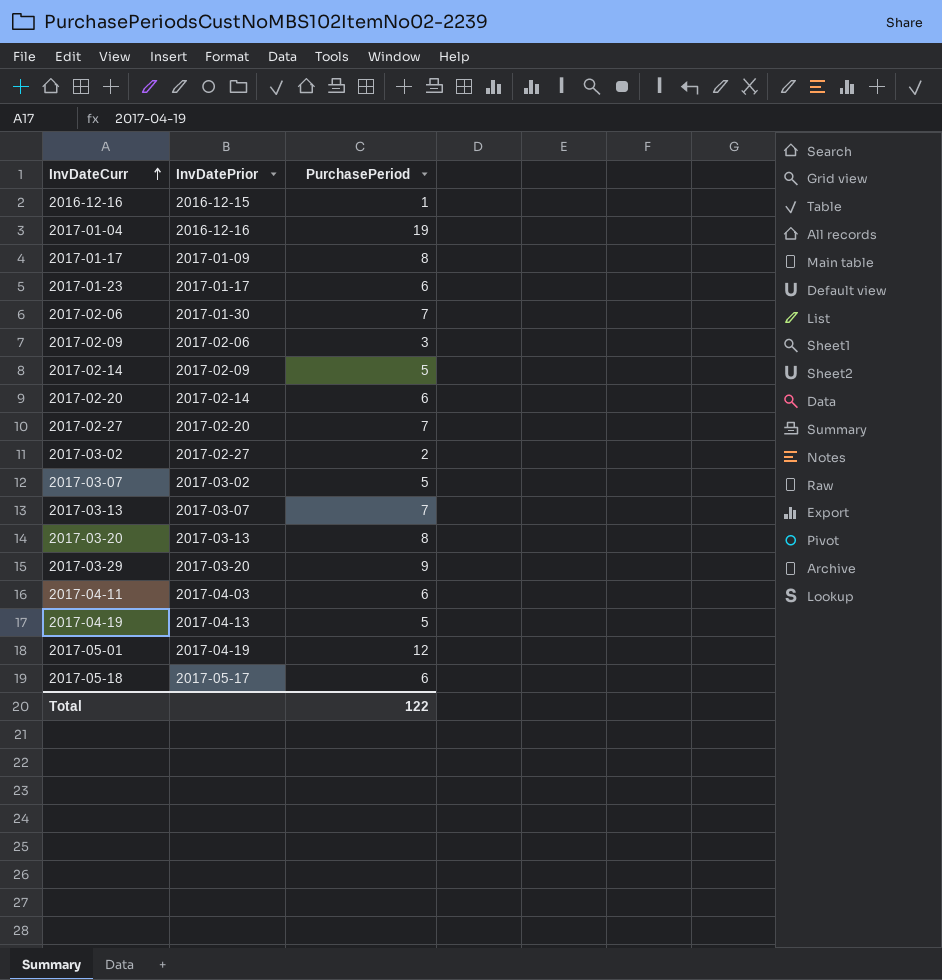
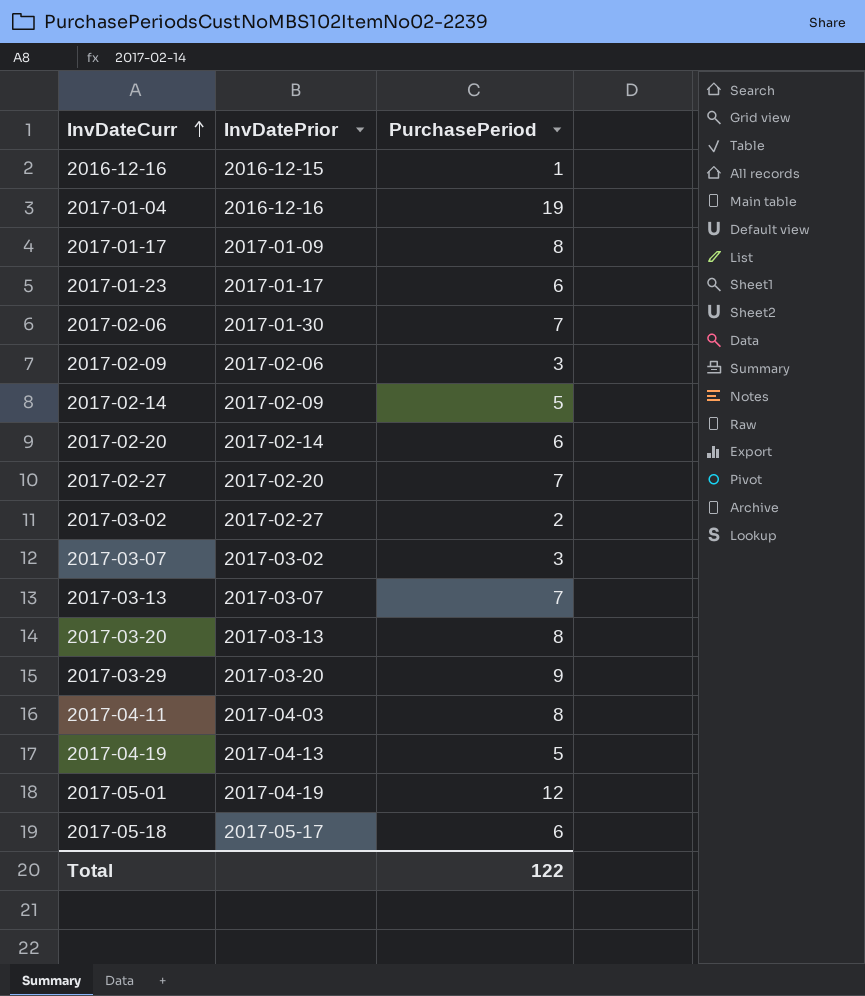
2017-03-07 | PurchasePeriod: 5 -> 3
2017-04-11 | PurchasePeriod: 6 -> 8

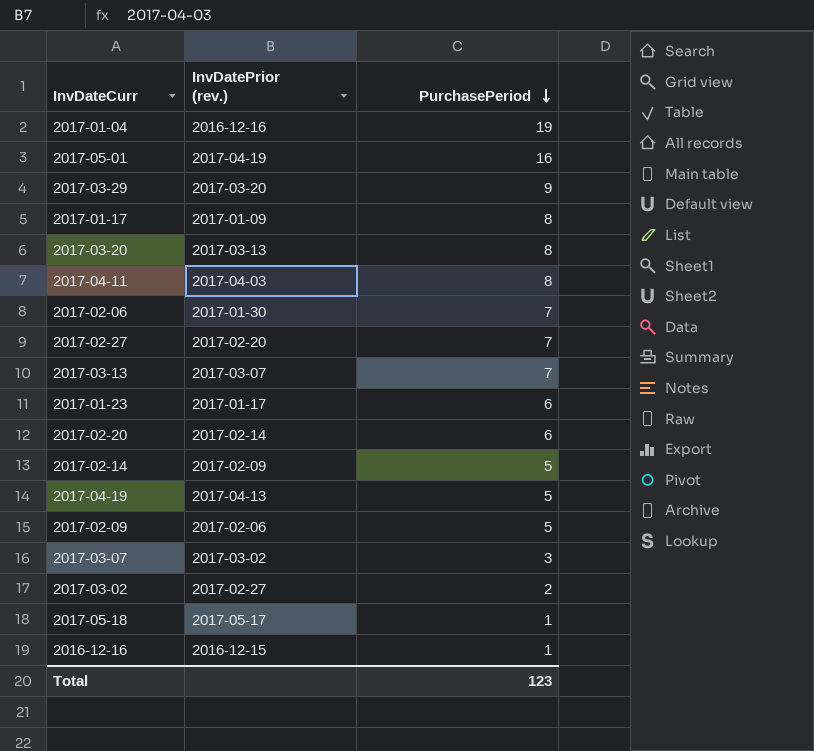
row order: InvDateCurr ascending -> PurchasePeriod descending
column name: InvDatePrior -> InvDatePrior (rev.)
2017-05-01 | PurchasePeriod: 12 -> 16
2017-02-09 | PurchasePeriod: 3 -> 5
2017-05-18 | PurchasePeriod: 6 -> 1
Total | PurchasePeriod: 122 -> 123

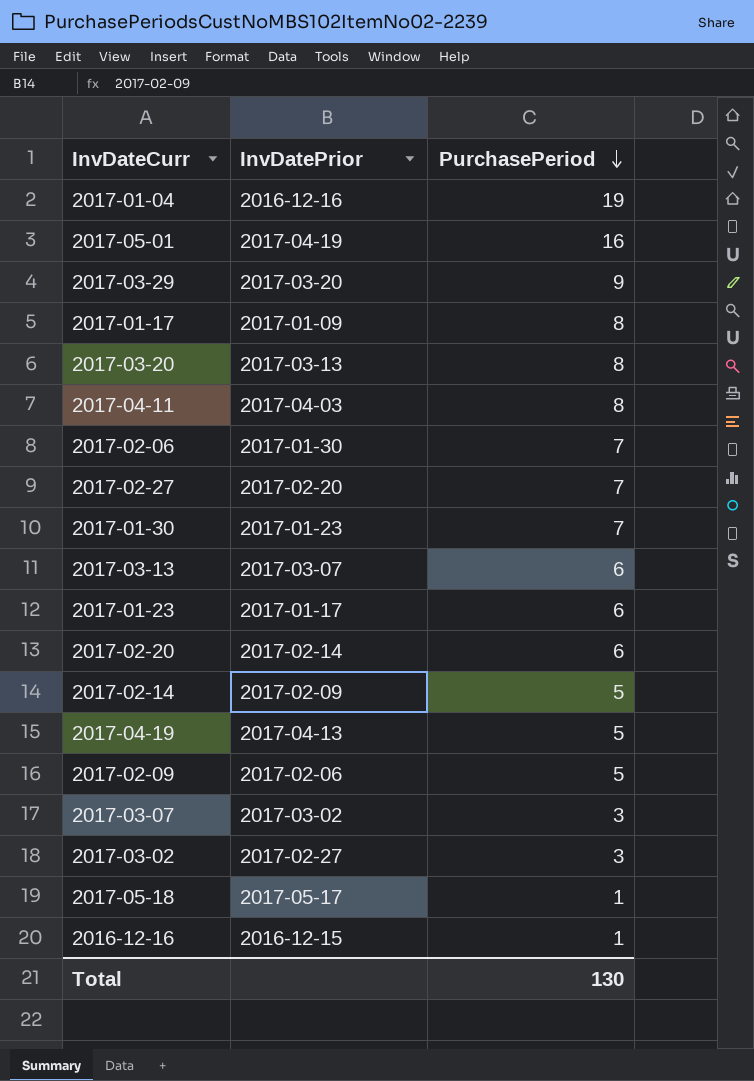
column name: InvDatePrior (rev.) -> InvDatePrior
row 2017-01-30: none -> 2017-01-23 | 7
2017-03-13 | PurchasePeriod: 7 -> 6
2017-03-02 | PurchasePeriod: 2 -> 3
Total | PurchasePeriod: 123 -> 130

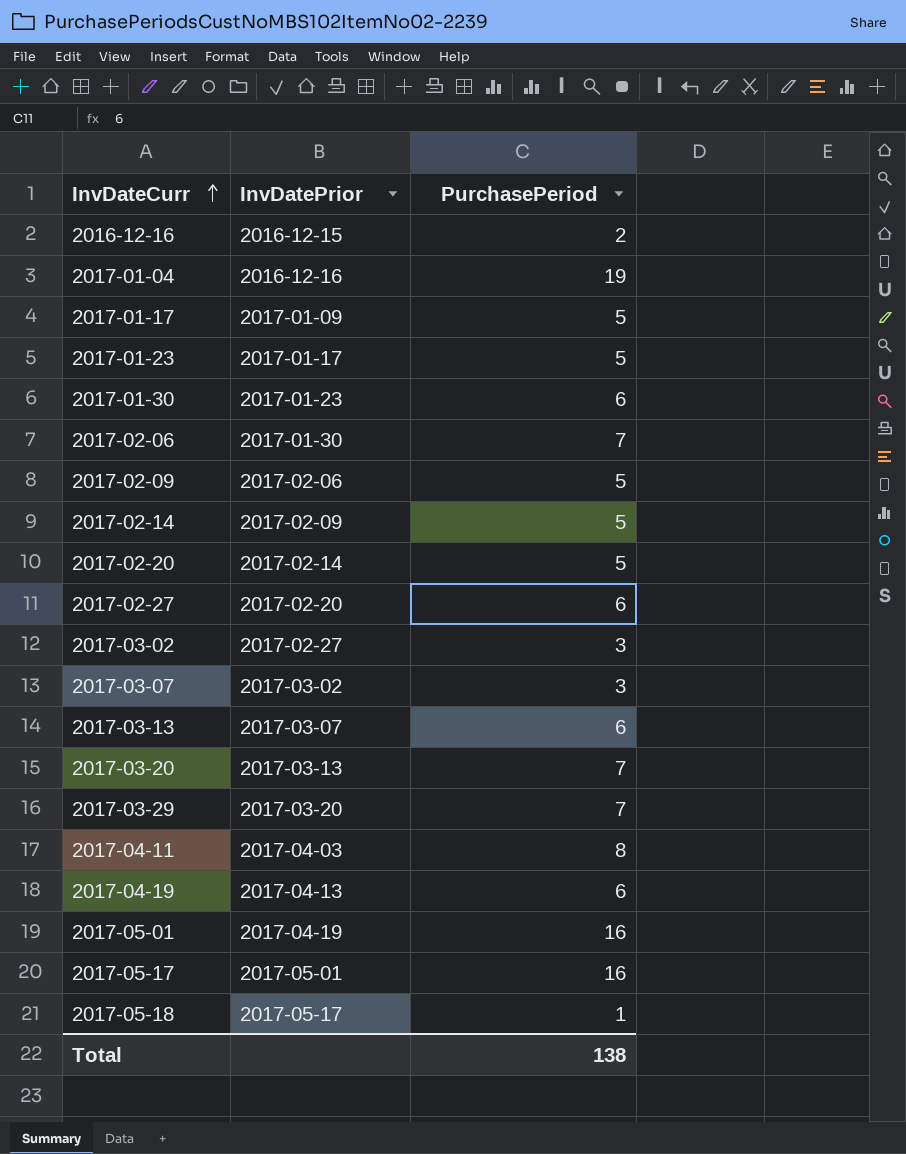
row order: PurchasePeriod descending -> InvDateCurr ascending
2016-12-16 | PurchasePeriod: 1 -> 2
2017-01-17 | PurchasePeriod: 8 -> 5
2017-01-23 | PurchasePeriod: 6 -> 5
2017-01-30 | PurchasePeriod: 7 -> 6
2017-02-20 | PurchasePeriod: 6 -> 5
2017-02-27 | PurchasePeriod: 7 -> 6
2017-03-20 | PurchasePeriod: 8 -> 7
2017-03-29 | PurchasePeriod: 9 -> 7
2017-04-19 | PurchasePeriod: 5 -> 6
row 2017-05-17: none -> 2017-05-01 | 16
Total | PurchasePeriod: 130 -> 138

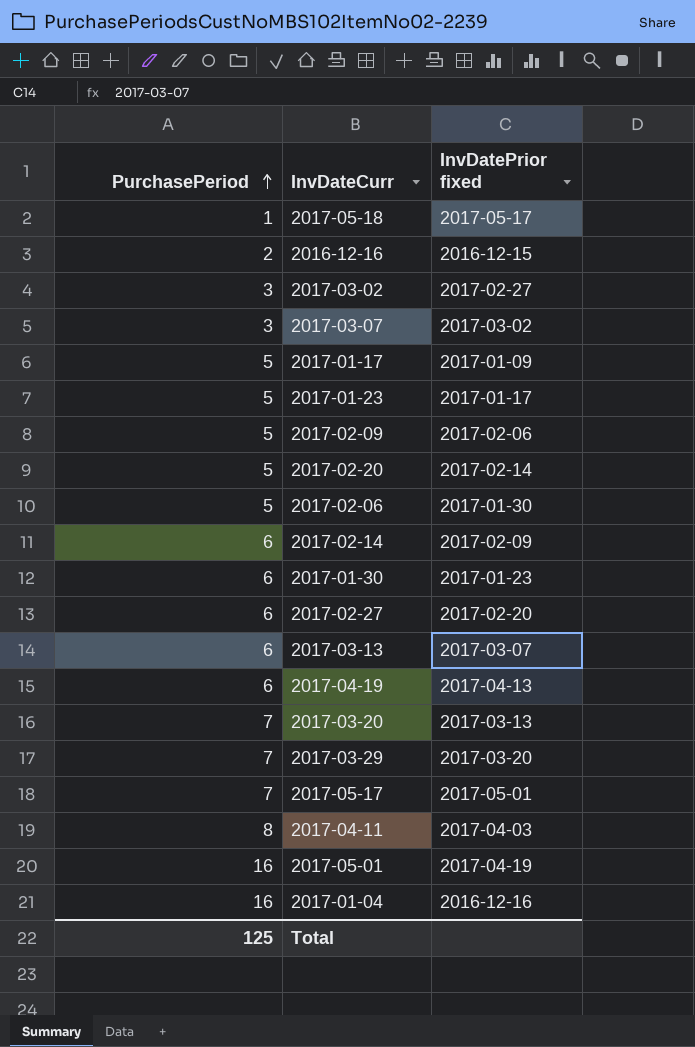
row order: InvDateCurr ascending -> PurchasePeriod ascending
column PurchasePeriod | position: 3 -> 1
column name: InvDatePrior -> InvDatePrior fixed
2017-02-06 | PurchasePeriod: 7 -> 5
2017-02-14 | PurchasePeriod: 5 -> 6
2017-05-17 | PurchasePeriod: 16 -> 7
2017-01-04 | PurchasePeriod: 19 -> 16
Total | PurchasePeriod: 138 -> 125

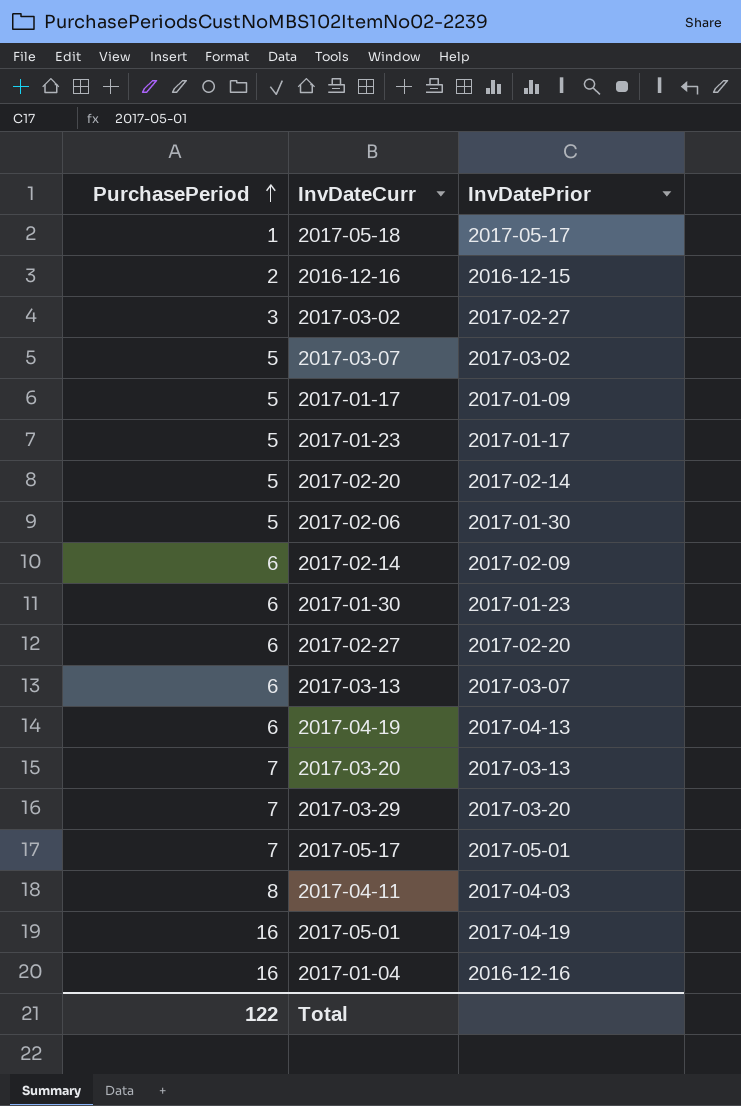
column name: InvDatePrior fixed -> InvDatePrior
row 2017-02-09: 5 | 2017-02-06 -> none
2017-03-07 | PurchasePeriod: 3 -> 5
Total | PurchasePeriod: 125 -> 122

